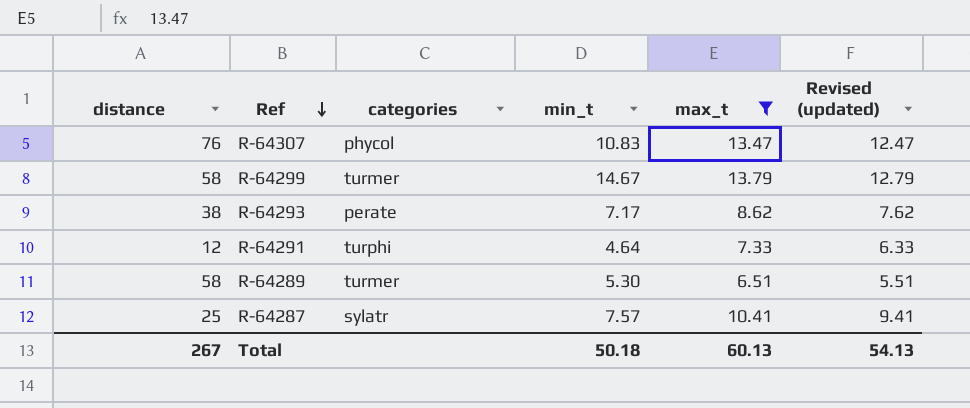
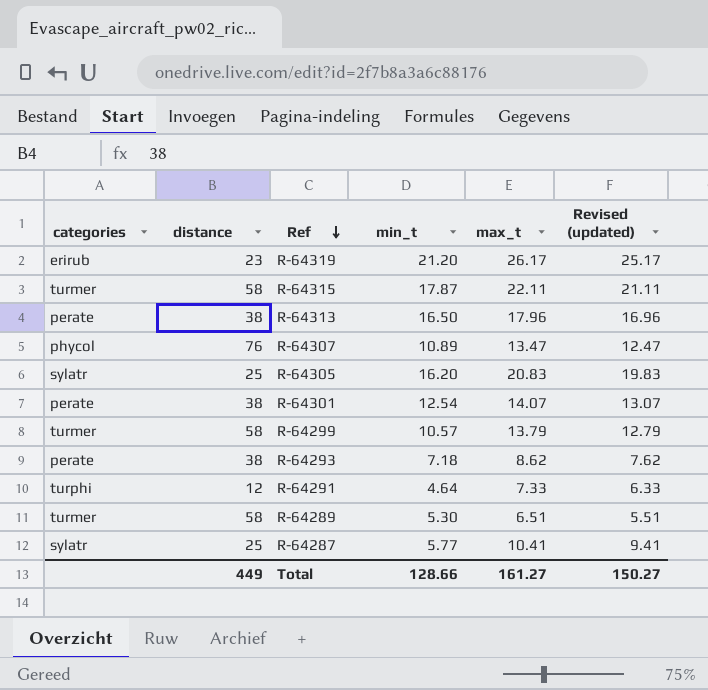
filter: max_t <= 13.79 -> none
column categories | position: 3 -> 1
R-64307 | min_t: 10.83 -> 10.89
R-64299 | min_t: 14.67 -> 10.57
R-64293 | min_t: 7.17 -> 7.18
R-64287 | min_t: 7.57 -> 5.77
Total | distance: 267 -> 449
Total | min_t: 50.18 -> 128.66
Total | max_t: 60.13 -> 161.27
Total | Revised (updated): 54.13 -> 150.27

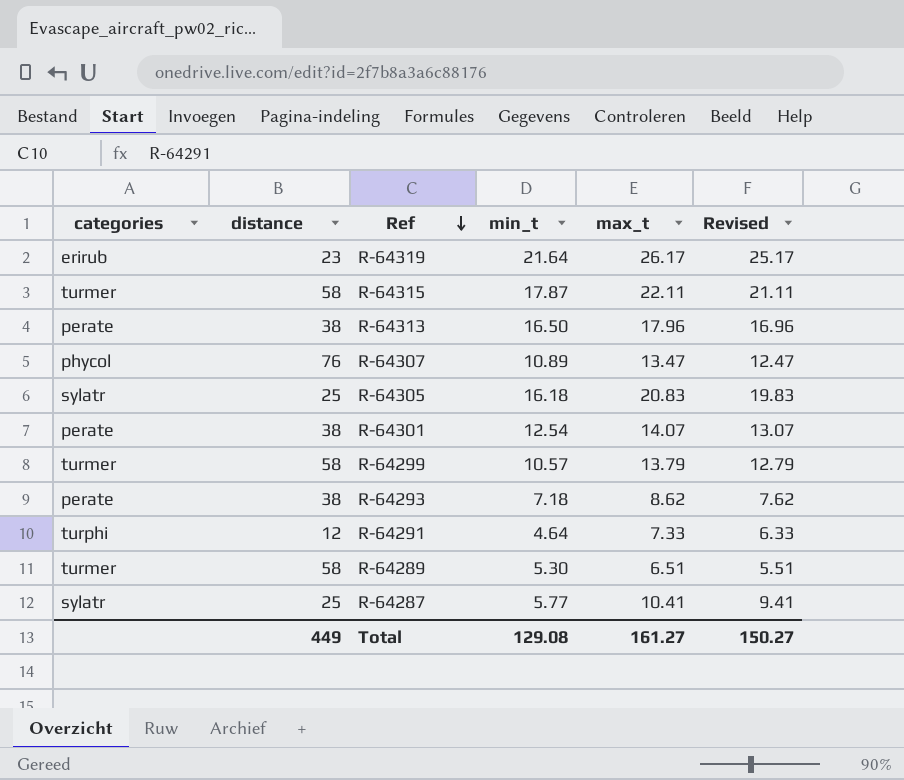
column name: Revised (updated) -> Revised
R-64319 | min_t: 21.20 -> 21.64
R-64305 | min_t: 16.20 -> 16.18
Total | min_t: 128.66 -> 129.08

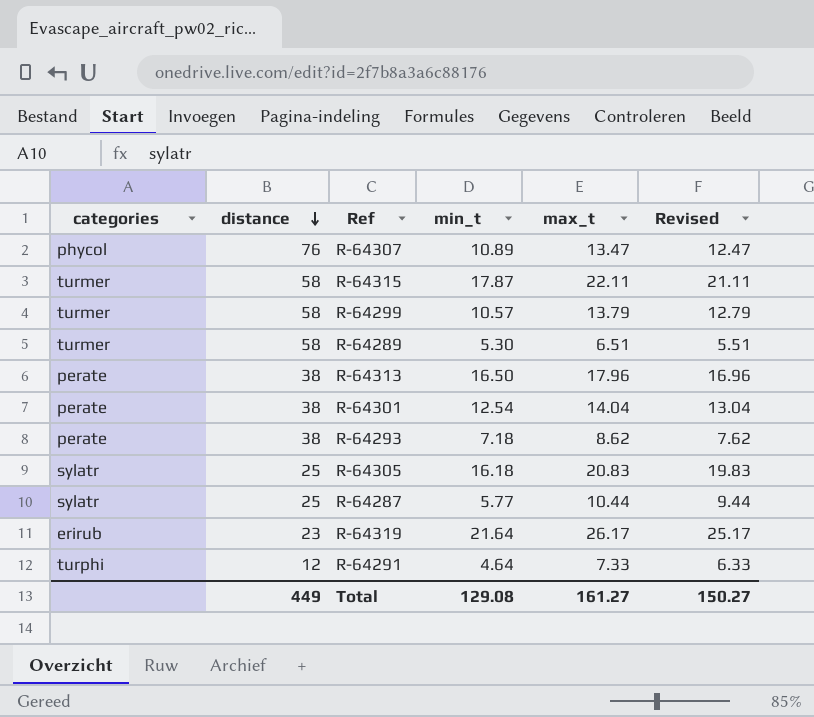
row order: Ref descending -> distance descending
R-64301 | max_t: 14.07 -> 14.04
R-64301 | Revised: 13.07 -> 13.04
R-64287 | max_t: 10.41 -> 10.44
R-64287 | Revised: 9.41 -> 9.44

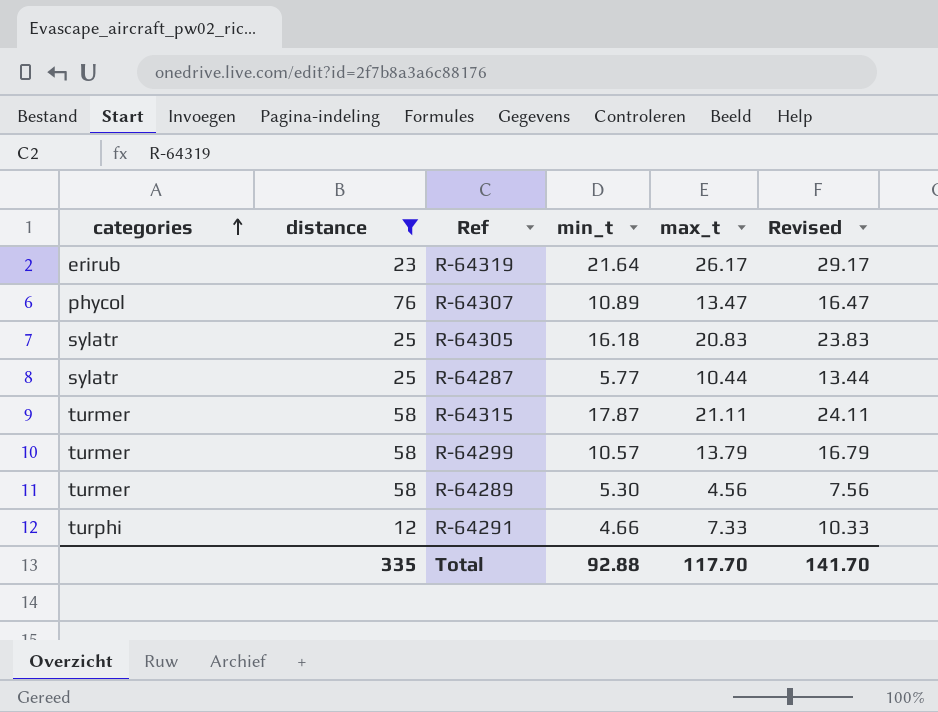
filter: none -> distance != 38
row order: distance descending -> categories ascending
column Revised | formula: [max_t] - 1 -> [max_t] + 3
R-64315 | max_t: 22.11 -> 21.11
R-64289 | max_t: 6.51 -> 4.56
R-64291 | min_t: 4.64 -> 4.66
Total | distance: 449 -> 335
Total | min_t: 129.08 -> 92.88
Total | max_t: 161.27 -> 117.70
Total | Revised: 150.27 -> 141.70

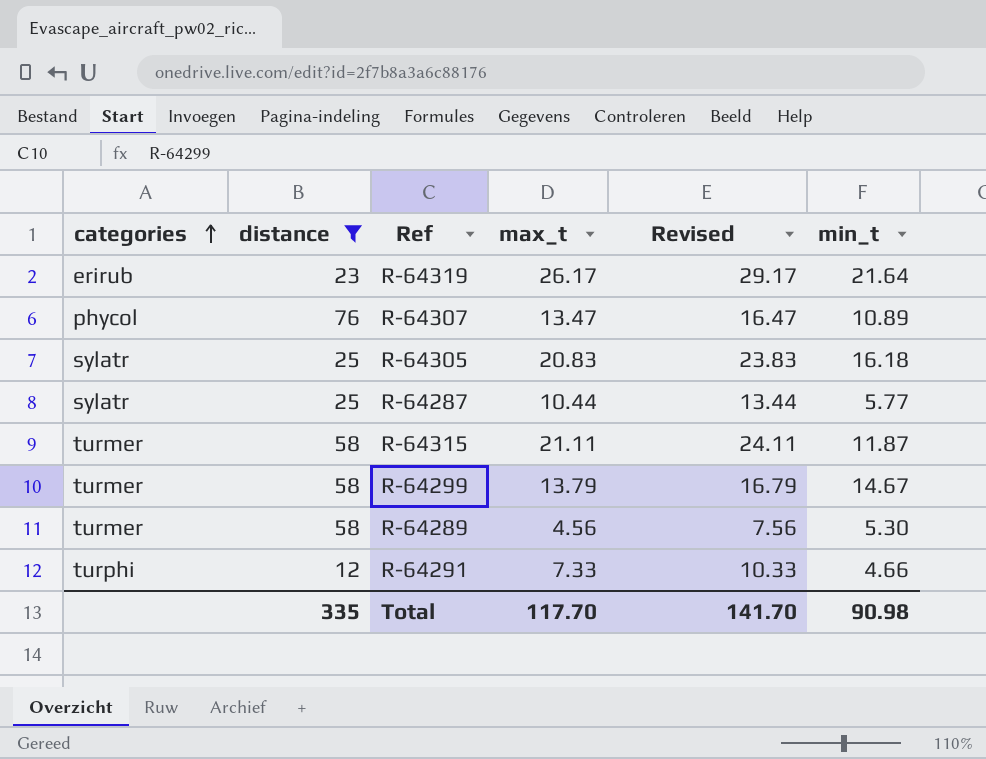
column min_t | position: 4 -> 6
R-64315 | min_t: 17.87 -> 11.87
R-64299 | min_t: 10.57 -> 14.67
Total | min_t: 92.88 -> 90.98

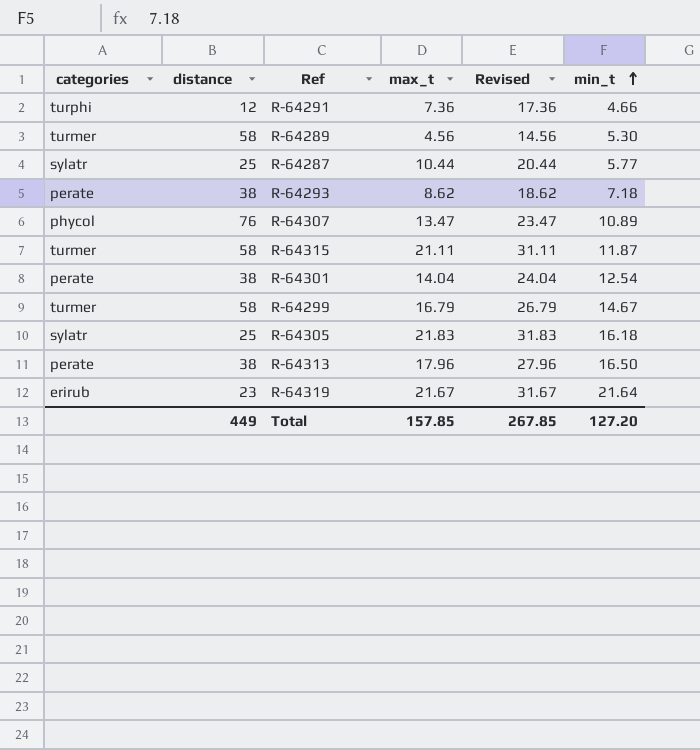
filter: distance != 38 -> none
row order: categories ascending -> min_t ascending
column Revised | formula: [max_t] + 3 -> [max_t] + 10
R-64291 | max_t: 7.33 -> 7.36
R-64299 | max_t: 13.79 -> 16.79
R-64305 | max_t: 20.83 -> 21.83
R-64319 | max_t: 26.17 -> 21.67
Total | distance: 335 -> 449
Total | max_t: 117.70 -> 157.85
Total | Revised: 141.70 -> 267.85
Total | min_t: 90.98 -> 127.20

